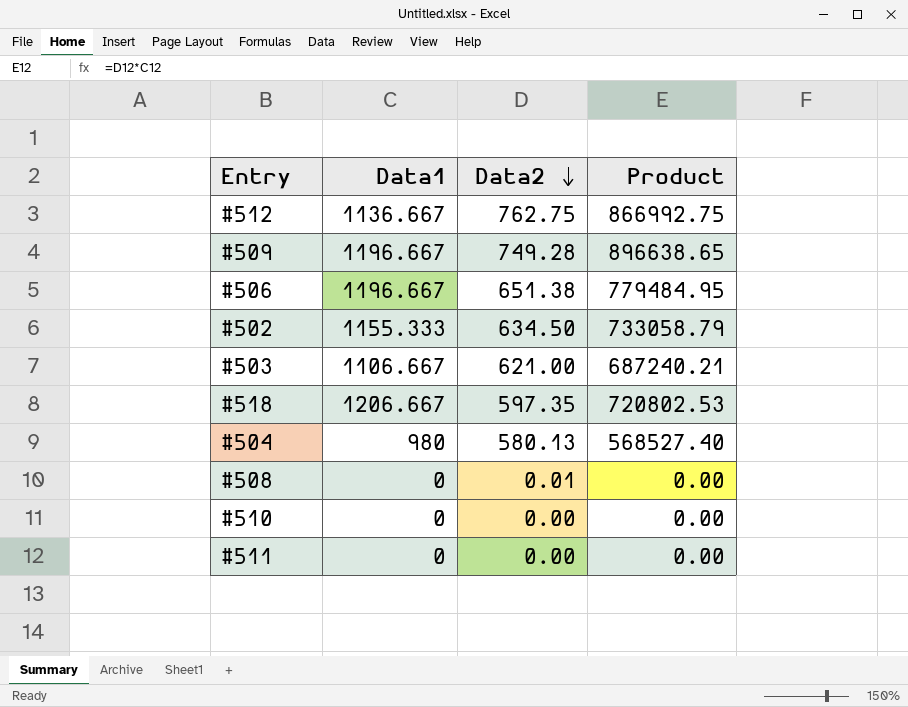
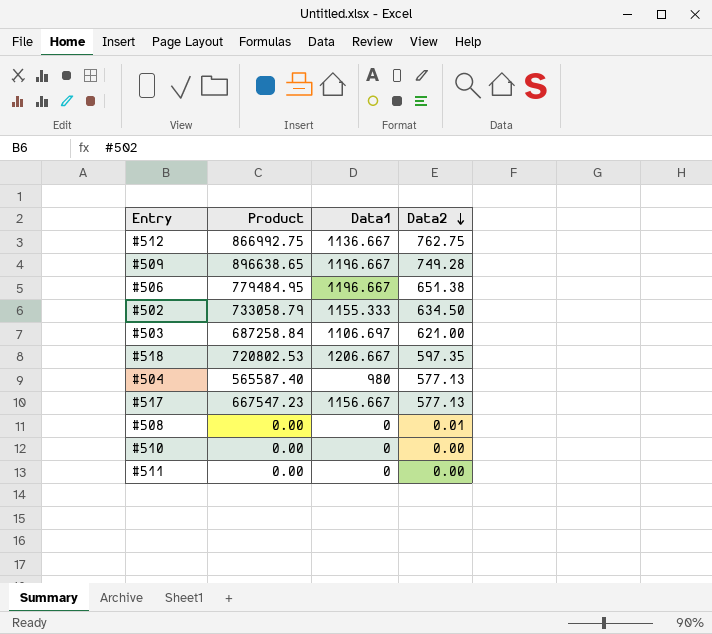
column Product | position: 4 -> 2
#503 | Product: 687240.21 -> 687258.84
#503 | Data1: 1106.667 -> 1106.697
#504 | Product: 568527.40 -> 565587.40
#504 | Data2: 580.13 -> 577.13
row #517: none -> 667547.23 | 1156.667 | 577.13

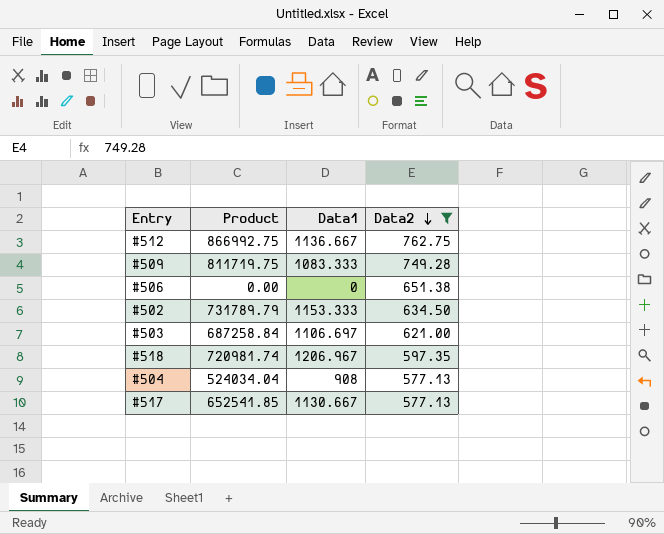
filter: none -> Data2 >= 577.13
#509 | Product: 896638.65 -> 811719.75
#509 | Data1: 1196.667 -> 1083.333
#506 | Product: 779484.95 -> 0.00
#506 | Data1: 1196.667 -> 0
#502 | Product: 733058.79 -> 731789.79
#502 | Data1: 1155.333 -> 1153.333
#518 | Product: 720802.53 -> 720981.74
#518 | Data1: 1206.667 -> 1206.967
#504 | Product: 565587.40 -> 524034.04
#504 | Data1: 980 -> 908
#517 | Product: 667547.23 -> 652541.85
#517 | Data1: 1156.667 -> 1130.667

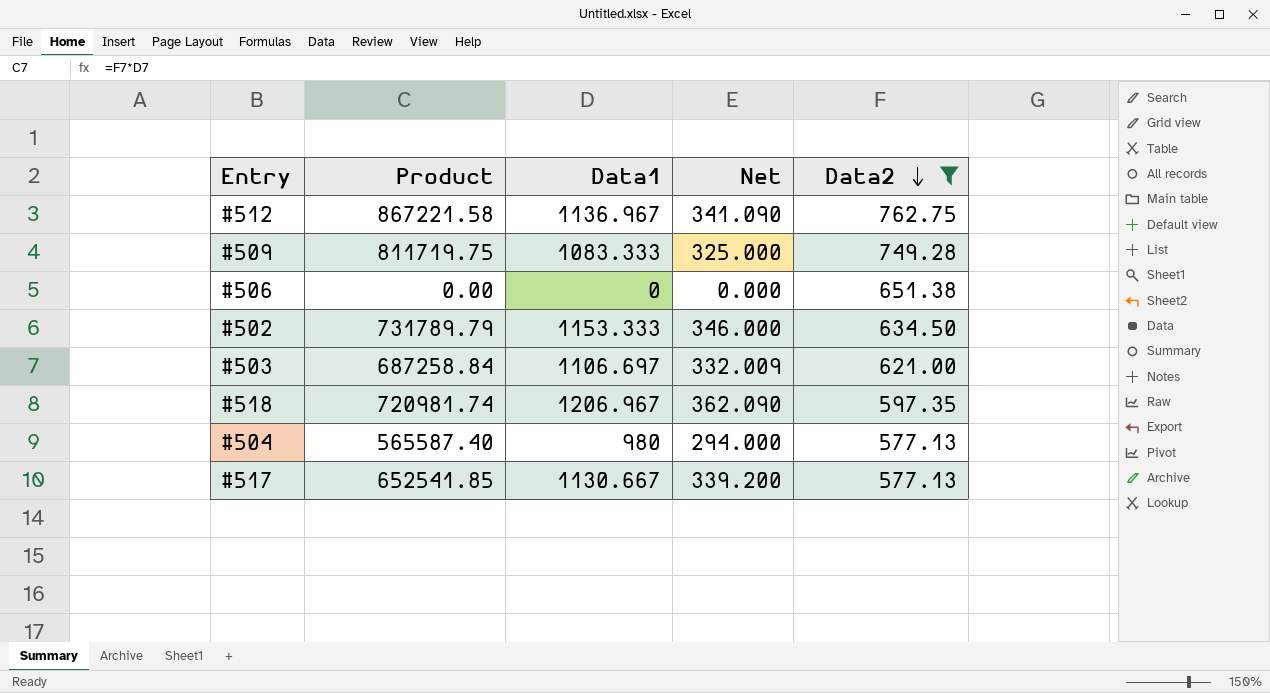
column Net | formula: none -> [Data1] * 0.3
#512 | Product: 866992.75 -> 867221.58
#512 | Data1: 1136.667 -> 1136.967
#504 | Product: 524034.04 -> 565587.40
#504 | Data1: 908 -> 980

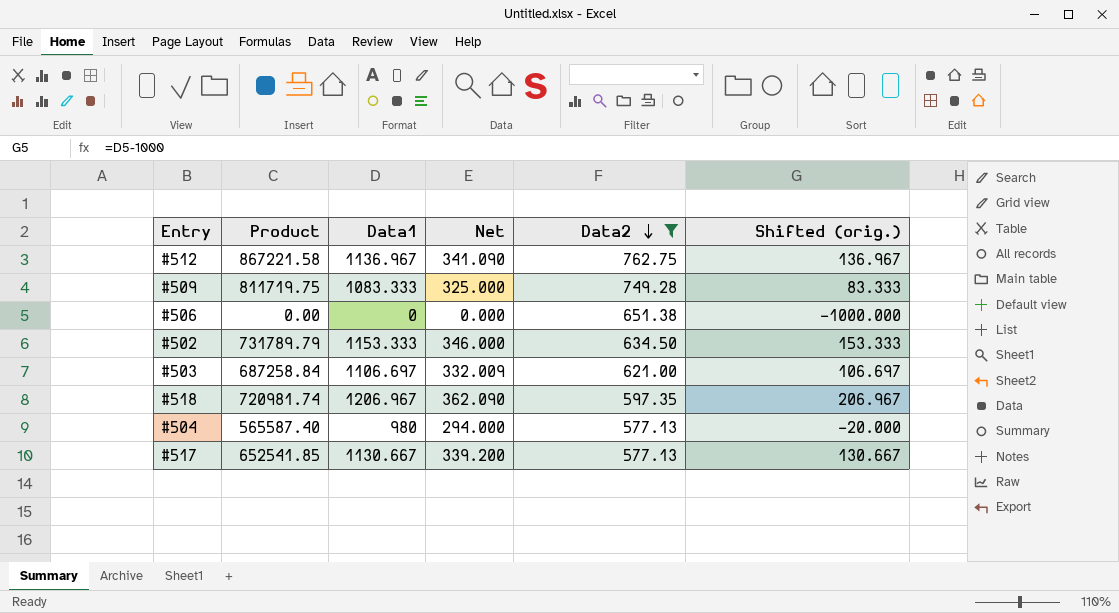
column Shifted (orig.) | formula: none -> [Data1] - 1000

